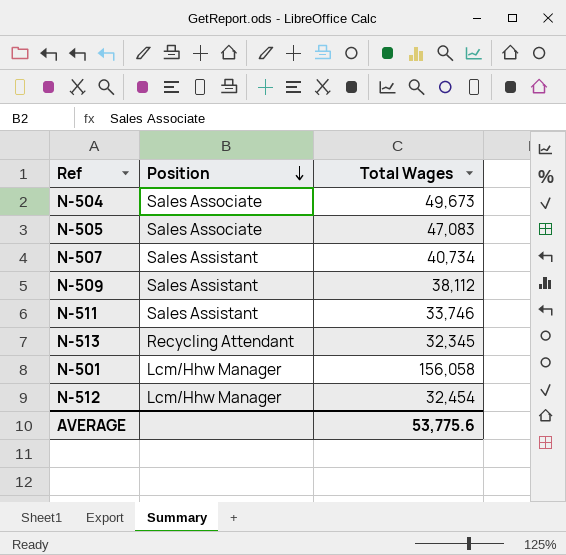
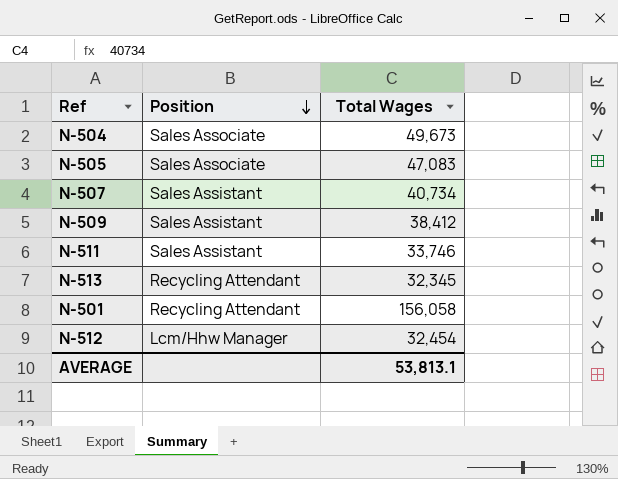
N-509 | Total Wages: 38,112 -> 38,412
N-501 | Position: Lcm/Hhw Manager -> Recycling Attendant
AVERAGE | Total Wages: 53,775.6 -> 53,813.1

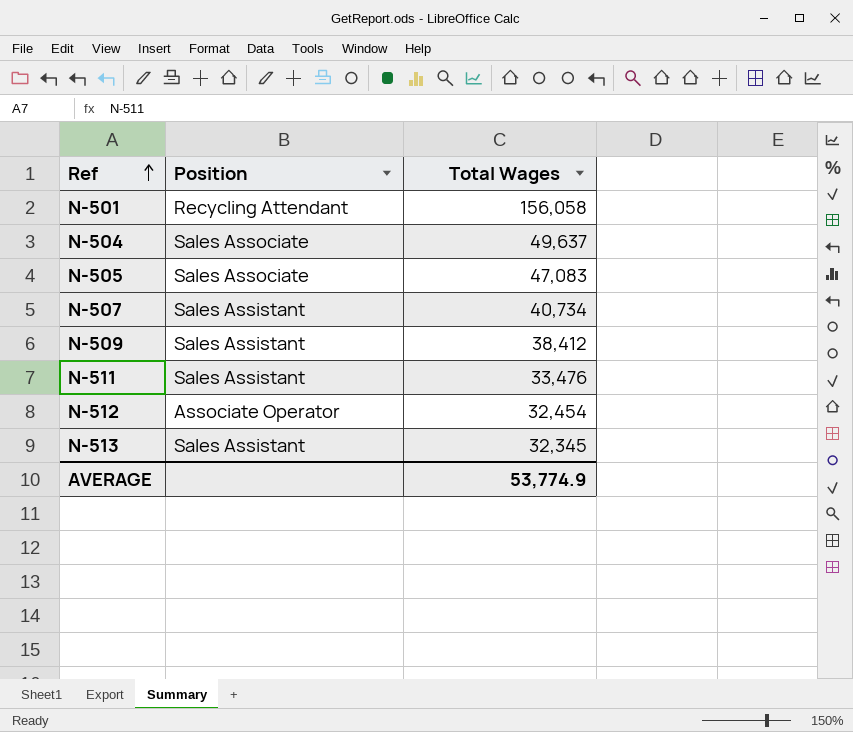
row order: Position descending -> Ref ascending
N-504 | Total Wages: 49,673 -> 49,637
N-511 | Total Wages: 33,746 -> 33,476
N-512 | Position: Lcm/Hhw Manager -> Associate Operator
N-513 | Position: Recycling Attendant -> Sales Assistant
AVERAGE | Total Wages: 53,813.1 -> 53,774.9

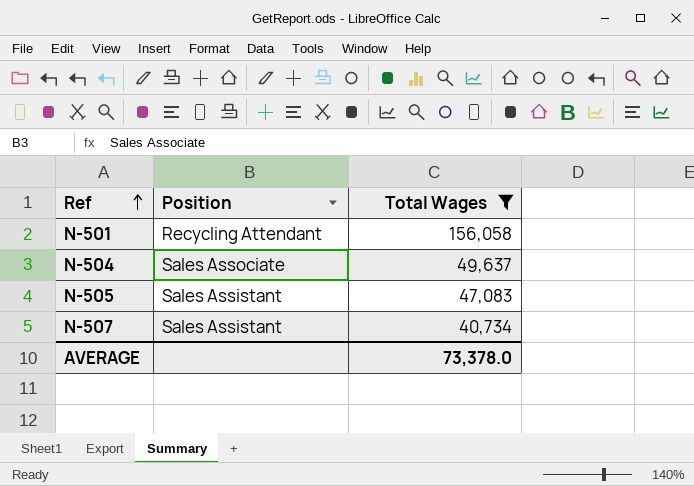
filter: none -> Total Wages >= 40,734
N-505 | Position: Sales Associate -> Sales Assistant
AVERAGE | Total Wages: 53,774.9 -> 73,378.0

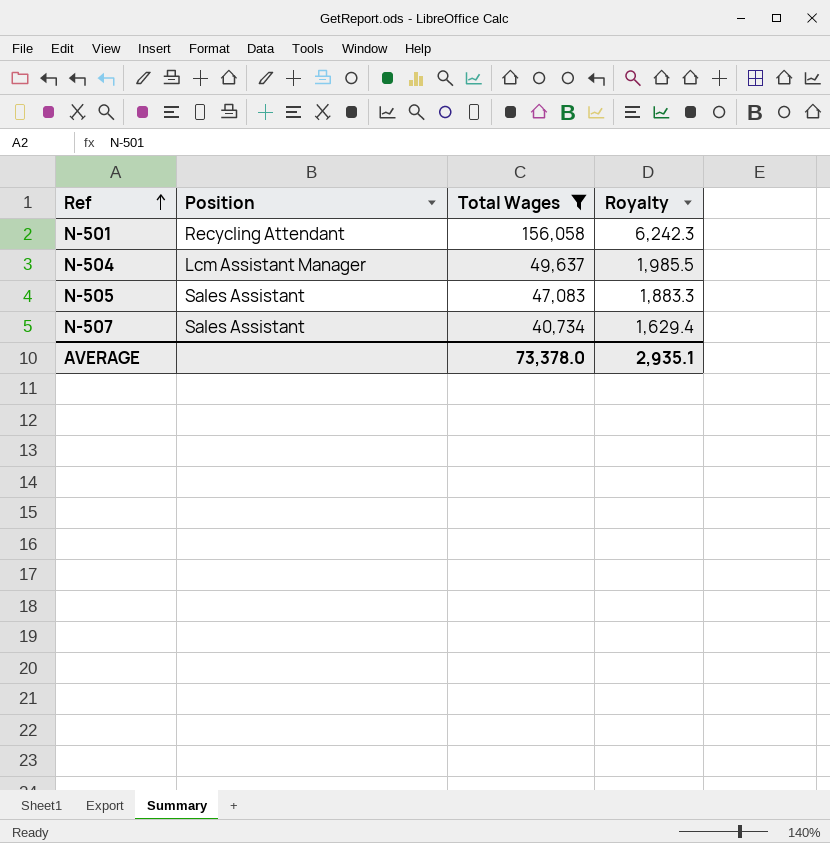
column Royalty | formula: none -> [Total Wages] * 0.04
N-504 | Position: Sales Associate -> Lcm Assistant Manager

